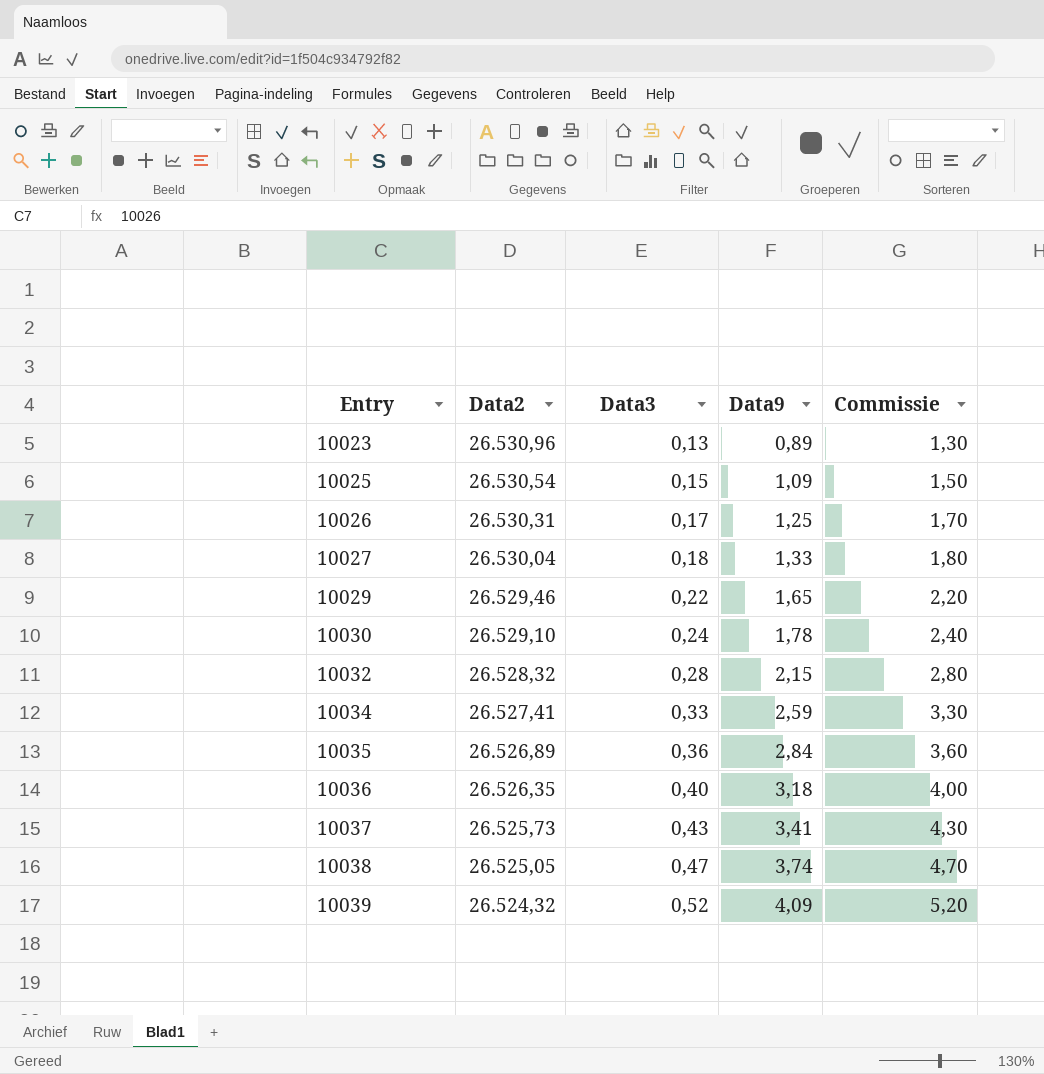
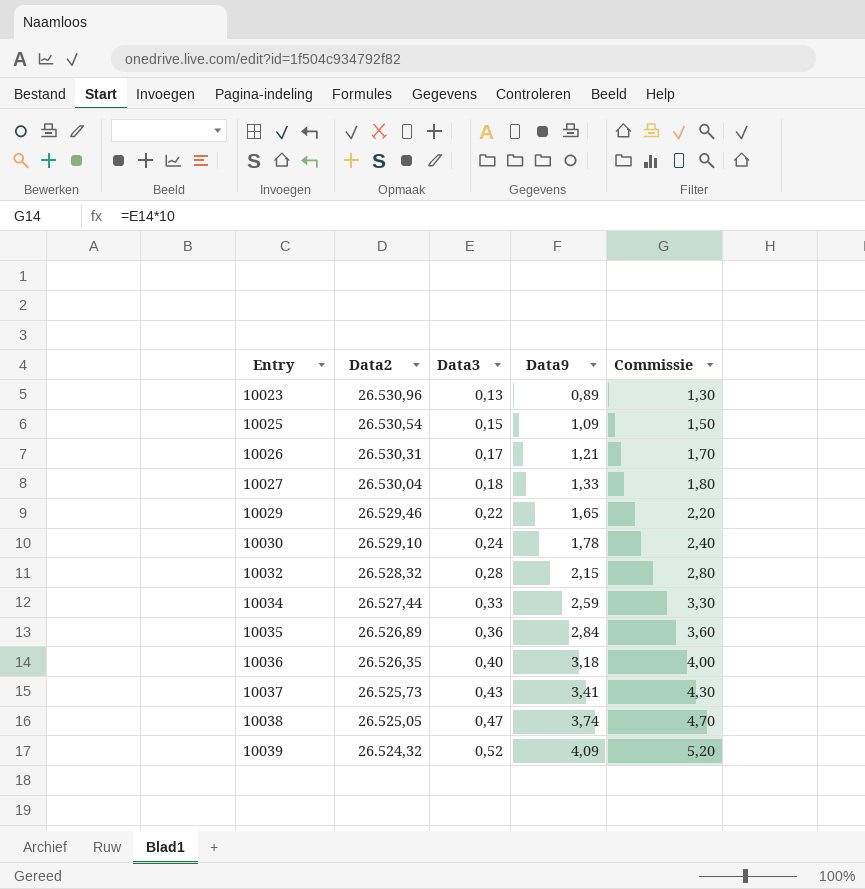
10026 | Data9: 1,25 -> 1,21
10034 | Data2: 26.527,41 -> 26.527,44

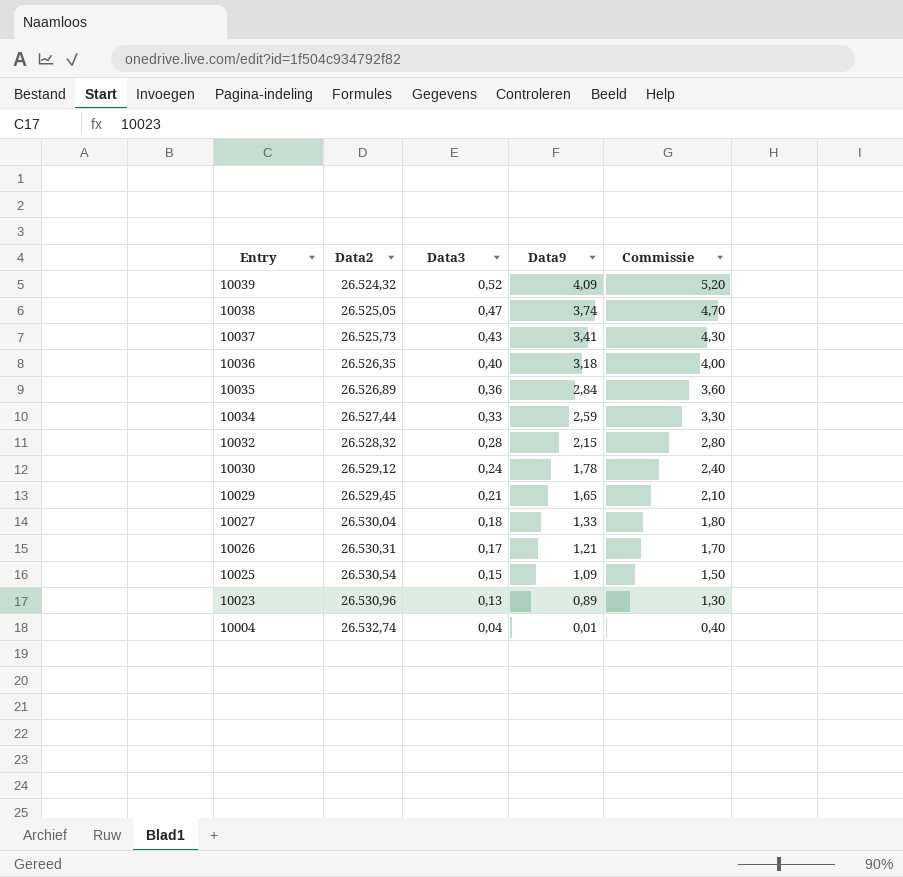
row order: Entry ascending -> Entry descending
10030 | Data2: 26.529,10 -> 26.529,12
10029 | Data2: 26.529,46 -> 26.529,45
10029 | Data3: 0,22 -> 0,21
10029 | Commissie: 2,20 -> 2,10
row 10004: none -> 26.532,74 | 0,04 | 0,01 | 0,40

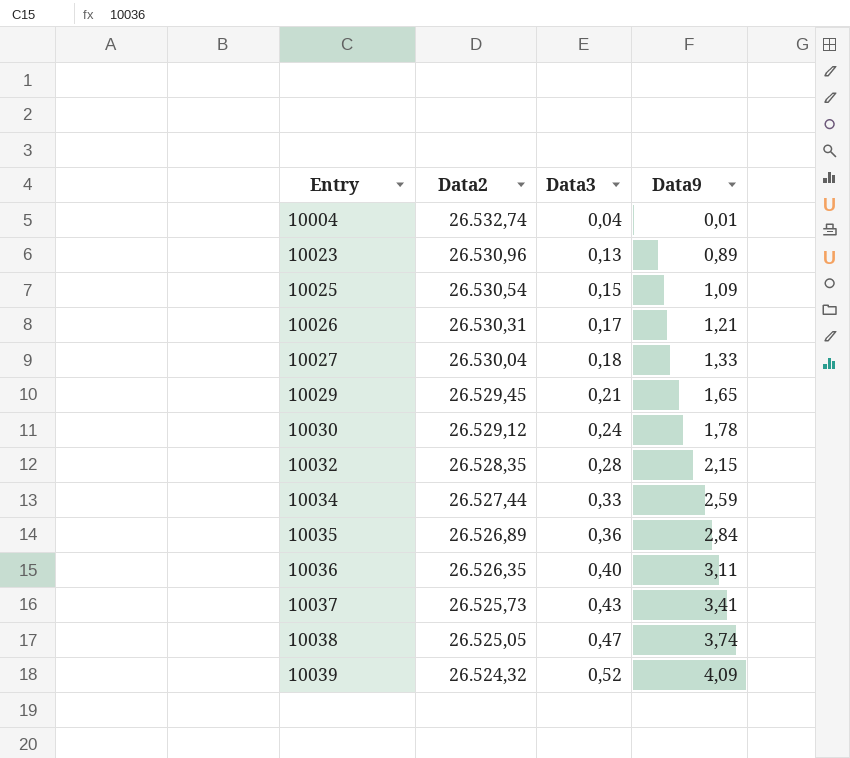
row order: Entry descending -> Entry ascending
column Commissie | formula: [Data3] * 10 -> none
10032 | Data2: 26.528,32 -> 26.528,35
10036 | Data9: 3,18 -> 3,11

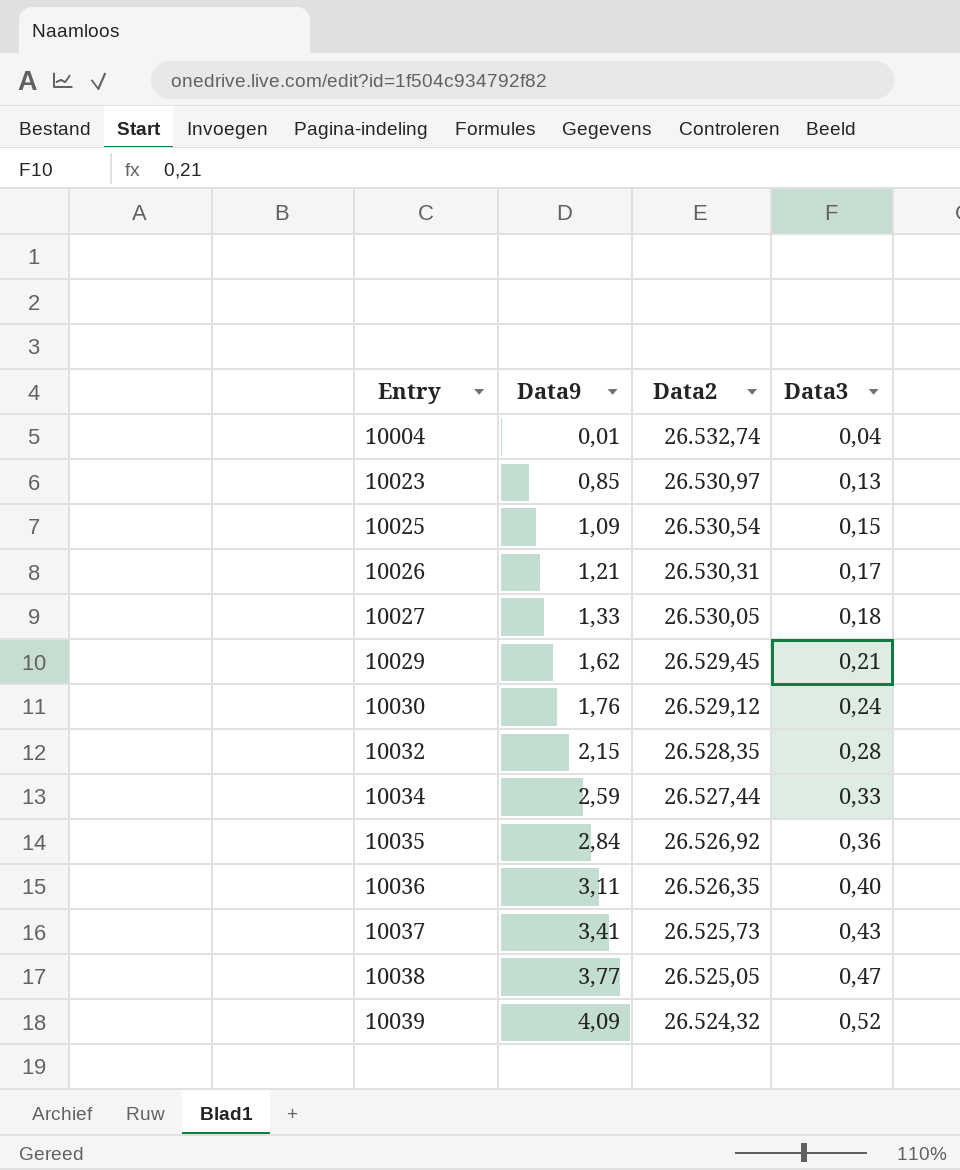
column Data9 | position: 4 -> 2
10023 | Data9: 0,89 -> 0,85
10023 | Data2: 26.530,96 -> 26.530,97
10027 | Data2: 26.530,04 -> 26.530,05
10029 | Data9: 1,65 -> 1,62
10030 | Data9: 1,78 -> 1,76
10035 | Data2: 26.526,89 -> 26.526,92
10038 | Data9: 3,74 -> 3,77

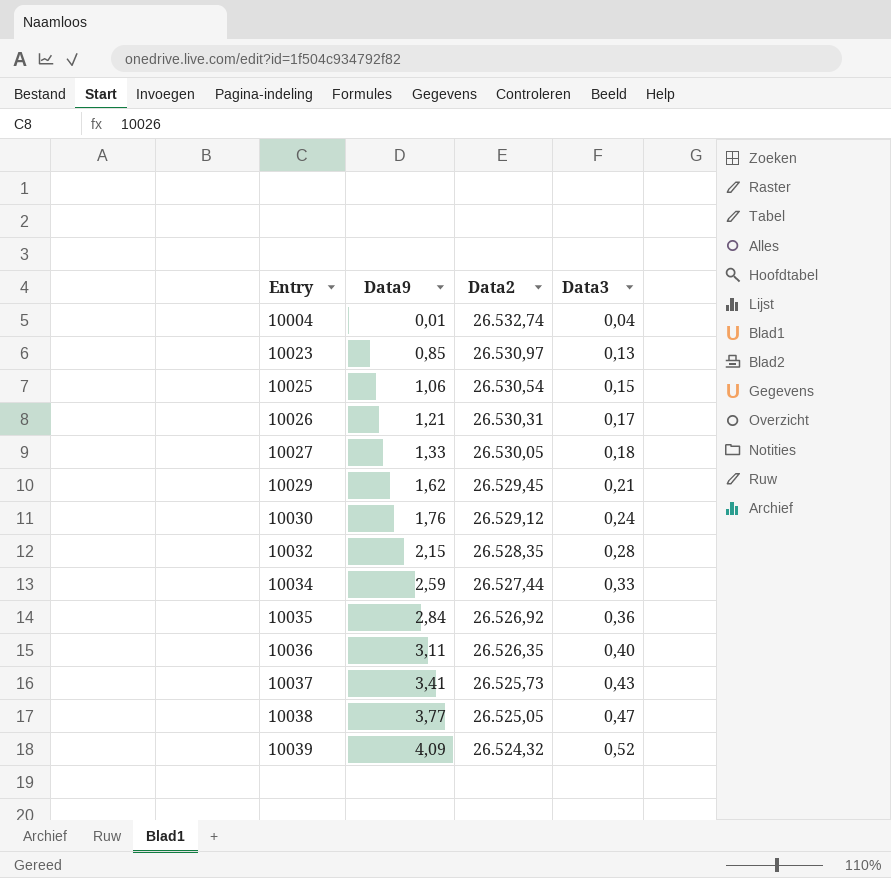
10025 | Data9: 1,09 -> 1,06

